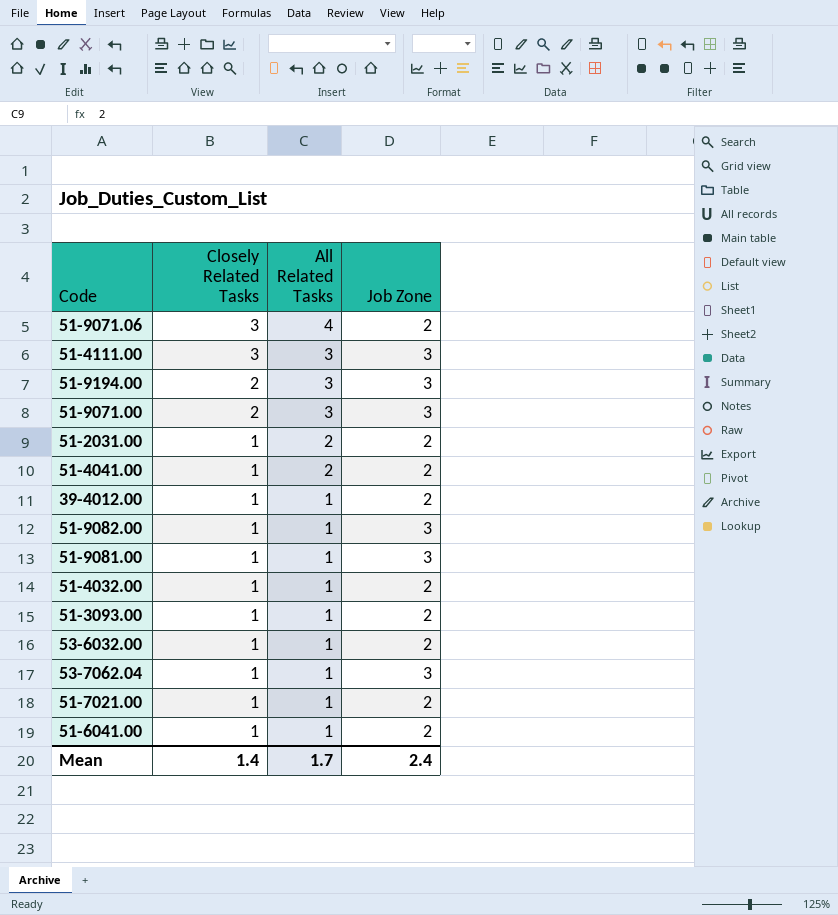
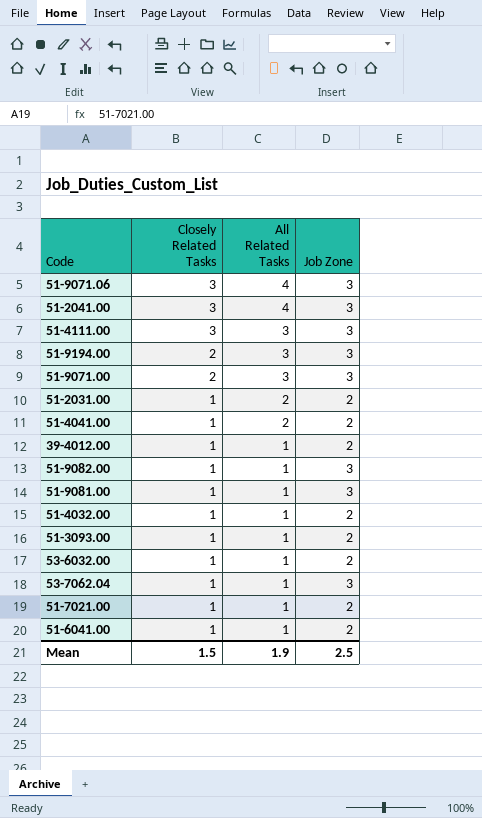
51-9071.06 | Job Zone: 2 -> 3
row 51-2041.00: none -> 3 | 4 | 3
Mean | Closely Related Tasks: 1.4 -> 1.5
Mean | All Related Tasks: 1.7 -> 1.9
Mean | Job Zone: 2.4 -> 2.5

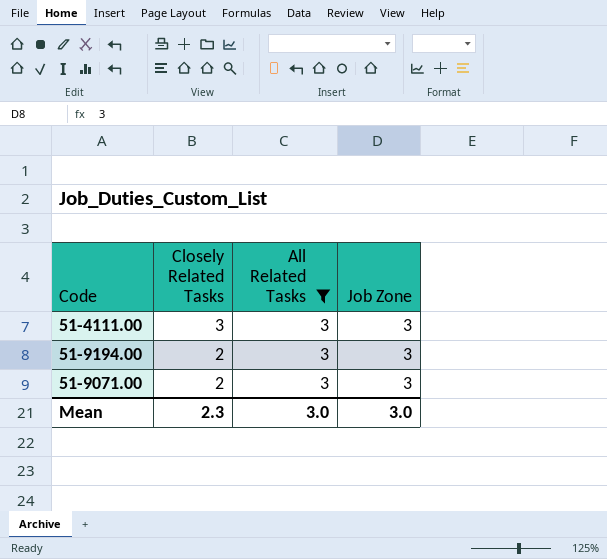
filter: none -> All Related Tasks = 3
Mean | Closely Related Tasks: 1.5 -> 2.3
Mean | All Related Tasks: 1.9 -> 3.0
Mean | Job Zone: 2.5 -> 3.0

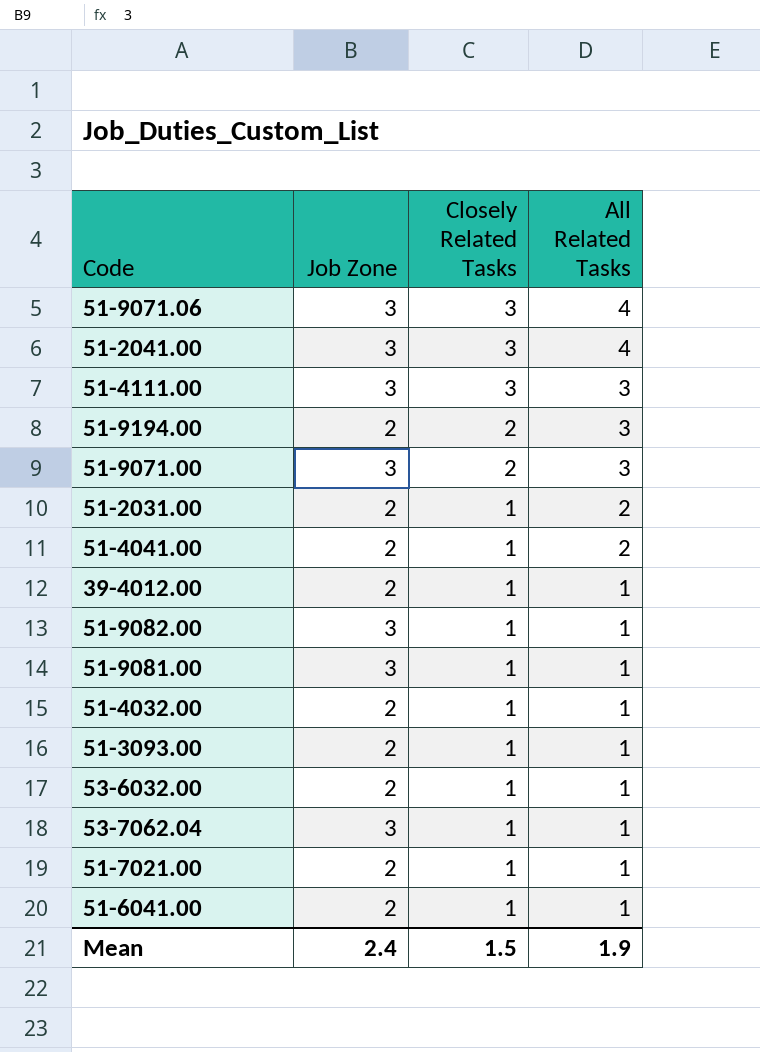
filter: All Related Tasks = 3 -> none
column Job Zone | position: 4 -> 2
51-9194.00 | Job Zone: 3 -> 2
Mean | Job Zone: 3.0 -> 2.4
Mean | Closely Related Tasks: 2.3 -> 1.5
Mean | All Related Tasks: 3.0 -> 1.9

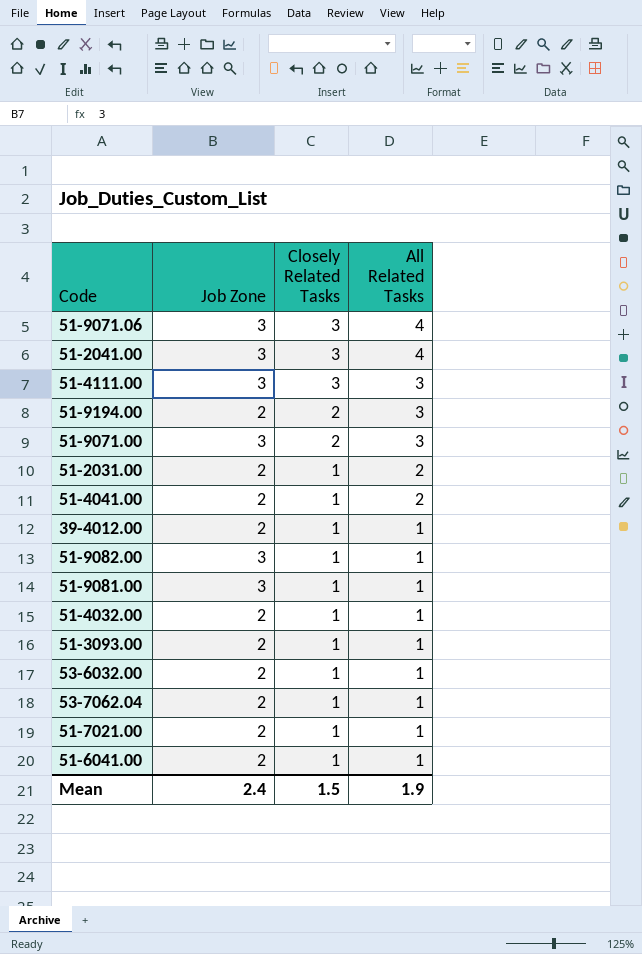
53-7062.04 | Job Zone: 3 -> 2

